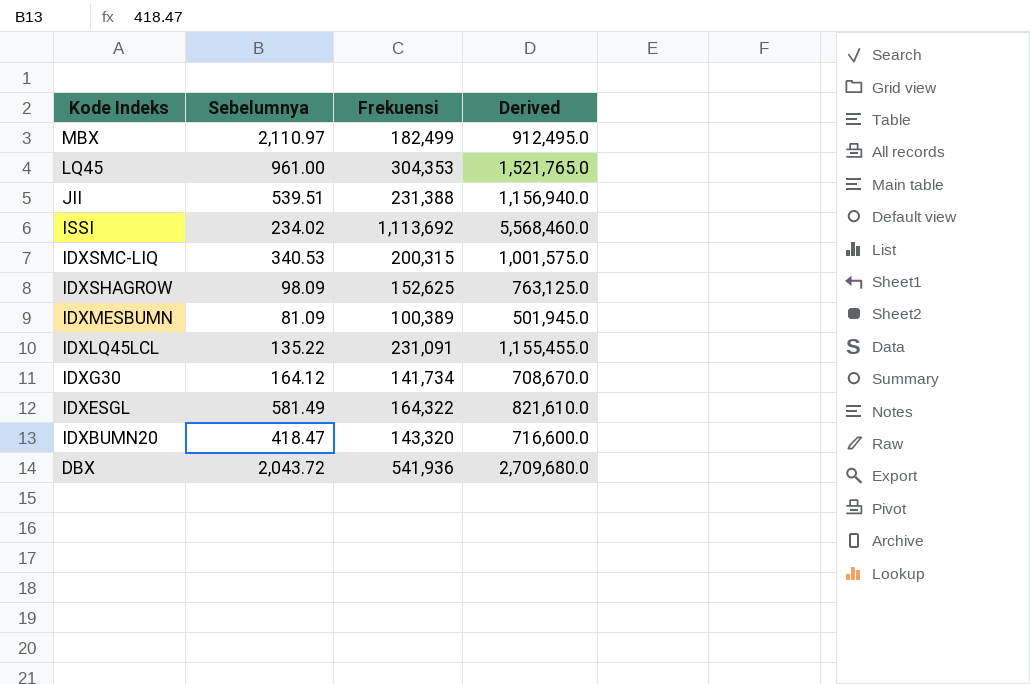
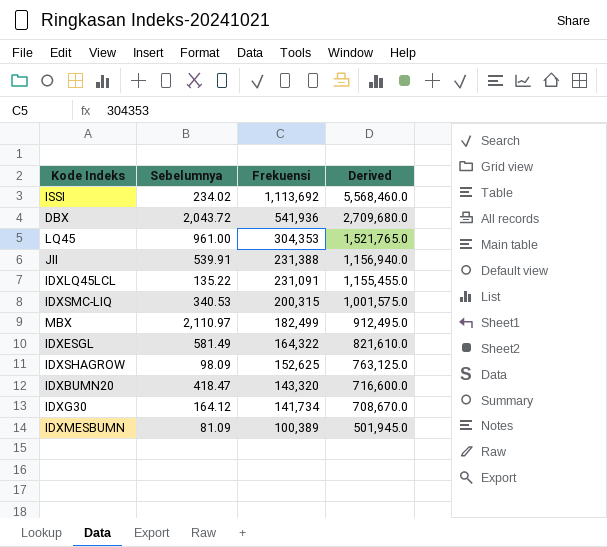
row order: Kode Indeks descending -> Frekuensi descending
JII | Sebelumnya: 539.51 -> 539.91

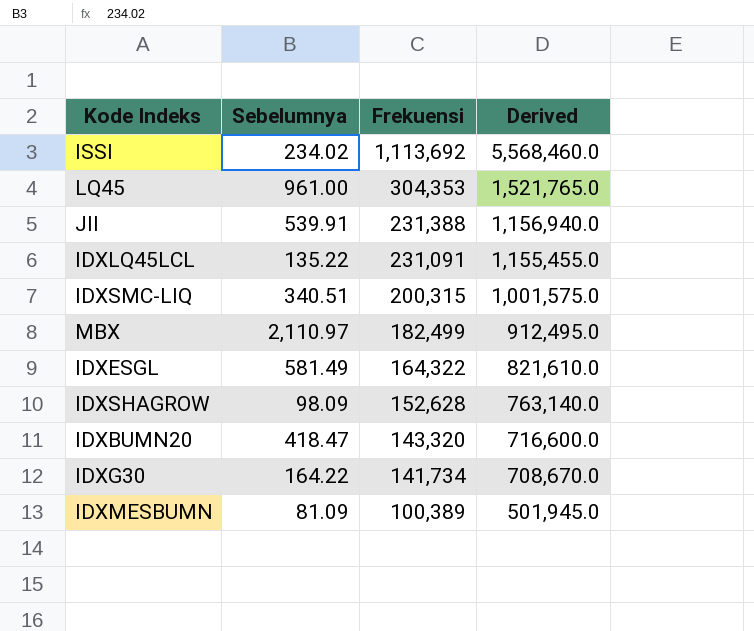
row DBX: 2,043.72 | 541,936 | 2,709,680.0 -> none
IDXSMC-LIQ | Sebelumnya: 340.53 -> 340.51
IDXSHAGROW | Frekuensi: 152,625 -> 152,628
IDXSHAGROW | Derived: 763,125.0 -> 763,140.0
IDXG30 | Sebelumnya: 164.12 -> 164.22

